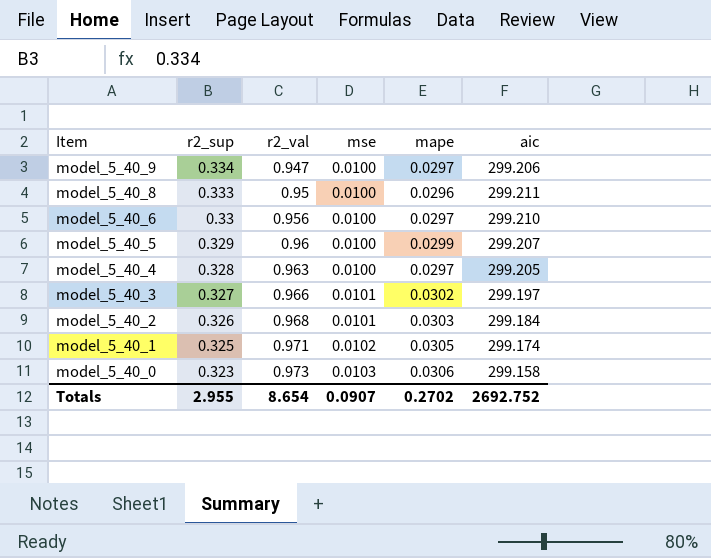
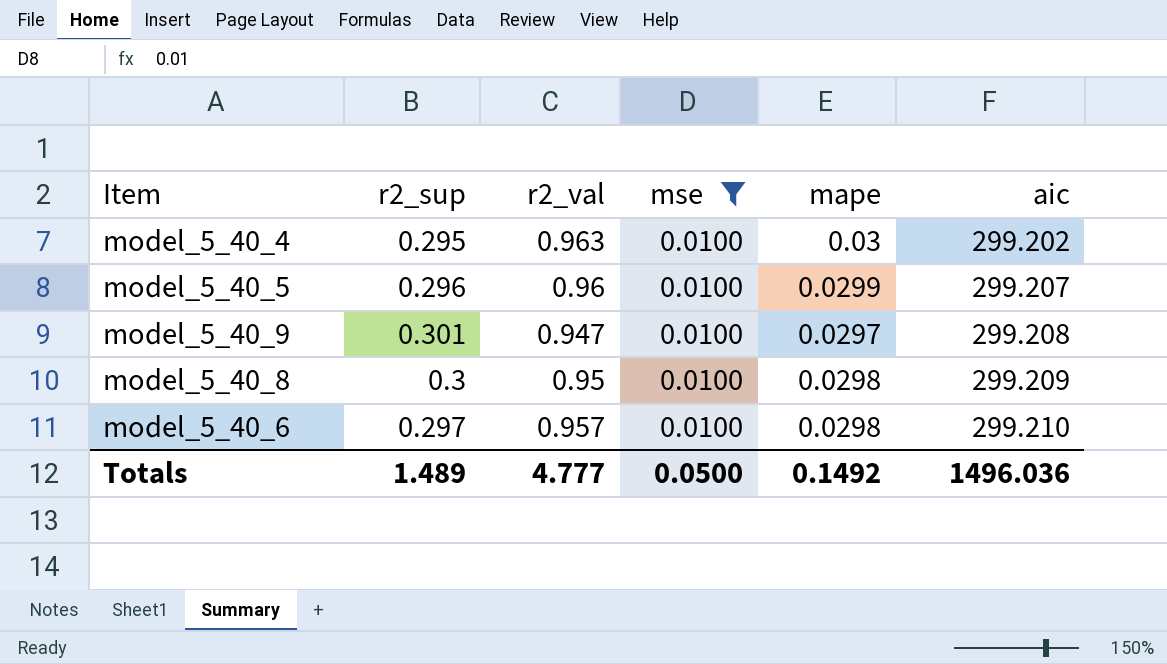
filter: none -> mse = 0.0100
row order: Item descending -> aic ascending
model_5_40_4 | r2_sup: 0.328 -> 0.295
model_5_40_4 | mape: 0.0297 -> 0.03
model_5_40_4 | aic: 299.205 -> 299.202
model_5_40_5 | r2_sup: 0.329 -> 0.296
model_5_40_9 | r2_sup: 0.334 -> 0.301
model_5_40_9 | aic: 299.206 -> 299.208
model_5_40_8 | r2_sup: 0.333 -> 0.3
model_5_40_8 | mape: 0.0296 -> 0.0298
model_5_40_8 | aic: 299.211 -> 299.209
model_5_40_6 | r2_sup: 0.33 -> 0.297
model_5_40_6 | r2_val: 0.956 -> 0.957
model_5_40_6 | mape: 0.0297 -> 0.0298
Totals | r2_sup: 2.955 -> 1.489
Totals | r2_val: 8.654 -> 4.777
Totals | mse: 0.0907 -> 0.0500
Totals | mape: 0.2702 -> 0.1492
Totals | aic: 2692.752 -> 1496.036

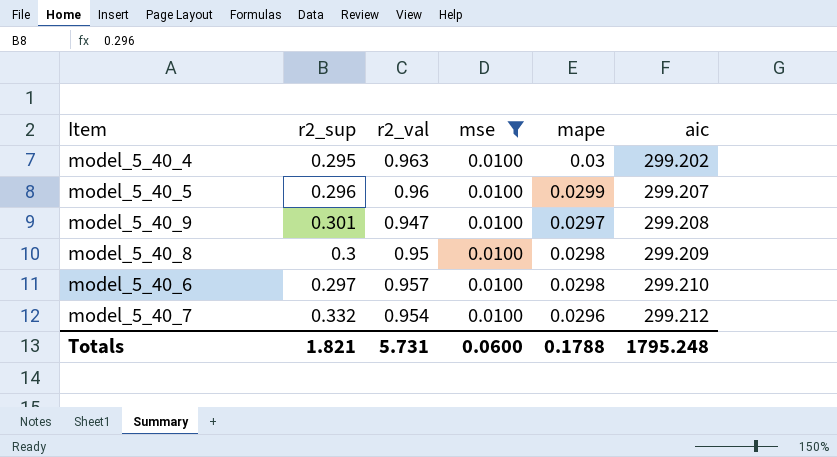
row model_5_40_7: none -> 0.332 | 0.954 | 0.0100 | 0.0296 | 299.212
Totals | r2_sup: 1.489 -> 1.821
Totals | r2_val: 4.777 -> 5.731
Totals | mse: 0.0500 -> 0.0600
Totals | mape: 0.1492 -> 0.1788
Totals | aic: 1496.036 -> 1795.248

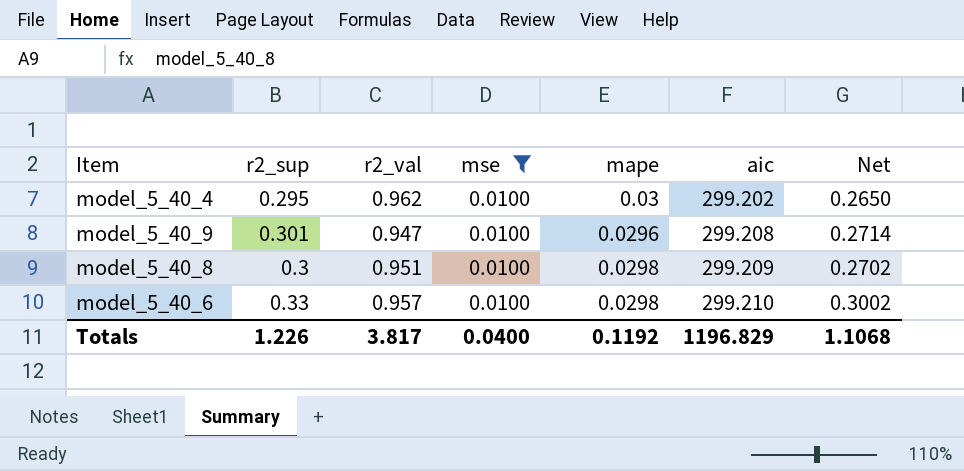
column Net | formula: none -> [r2_sup] - [mape]
row model_5_40_5: 0.296 | 0.96 | 0.0100 | 0.0299 | 299.207 -> none
row model_5_40_7: 0.332 | 0.954 | 0.0100 | 0.0296 | 299.212 -> none
model_5_40_4 | r2_val: 0.963 -> 0.962
model_5_40_9 | mape: 0.0297 -> 0.0296
model_5_40_8 | r2_val: 0.95 -> 0.951
model_5_40_6 | r2_sup: 0.297 -> 0.33
Totals | r2_sup: 1.821 -> 1.226
Totals | r2_val: 5.731 -> 3.817
Totals | mse: 0.0600 -> 0.0400
Totals | mape: 0.1788 -> 0.1192
Totals | aic: 1795.248 -> 1196.829

